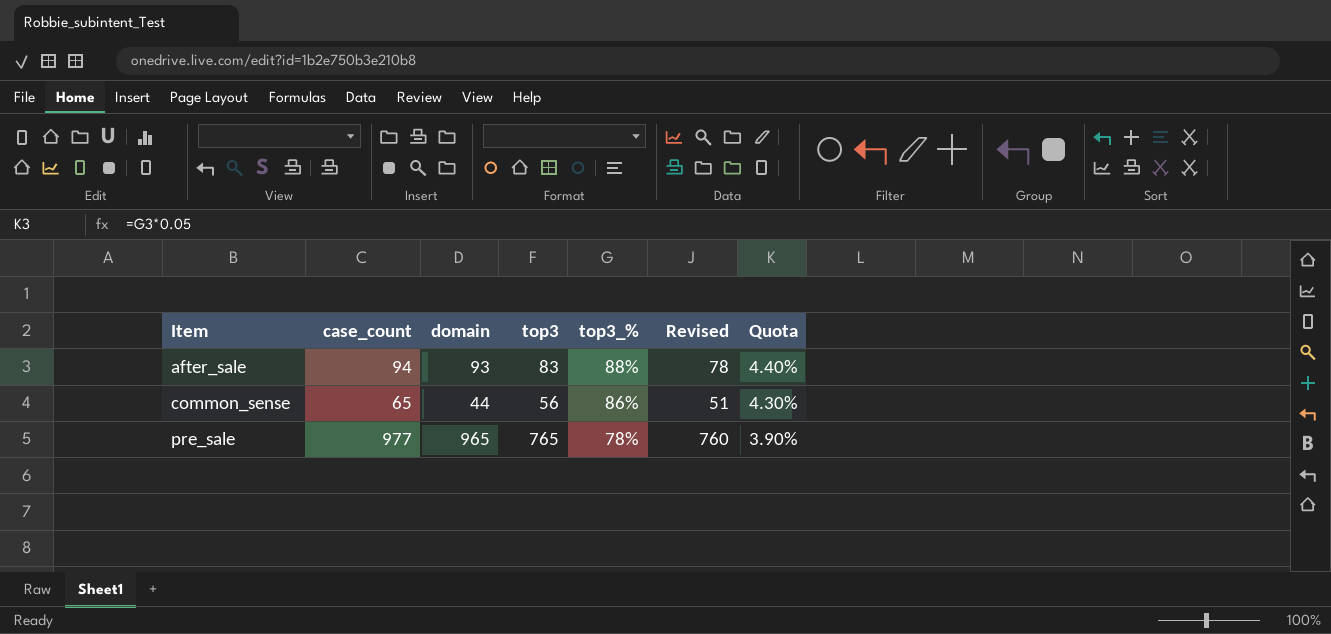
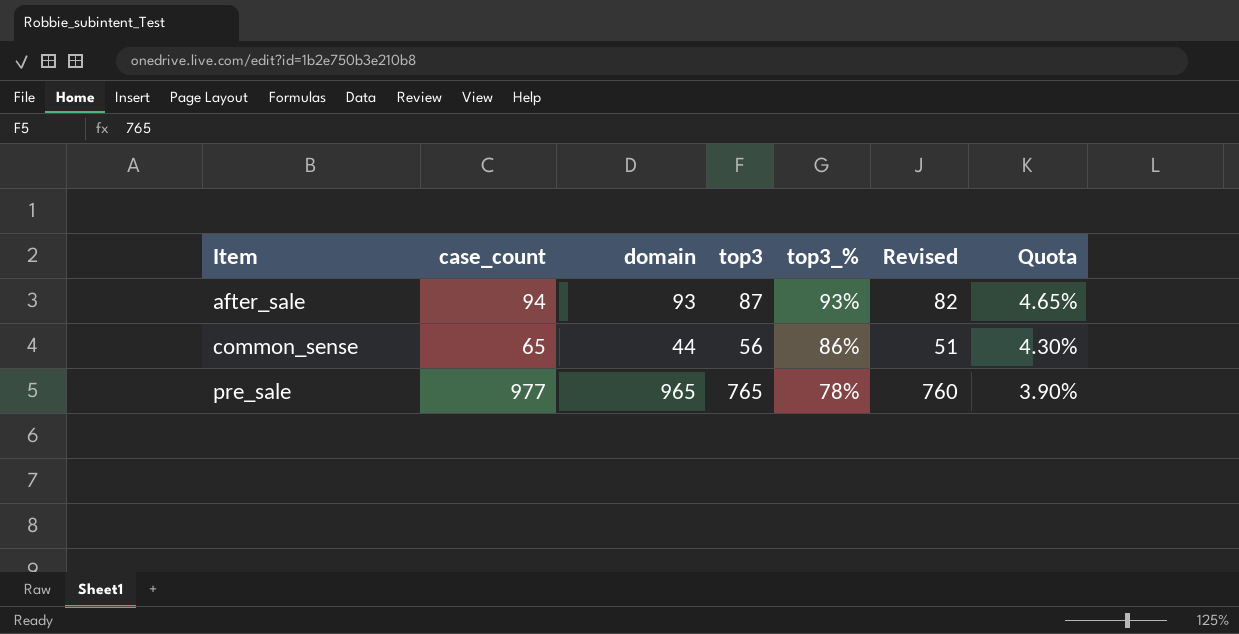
after_sale | top3: 83 -> 87
after_sale | top3_%: 88% -> 93%
after_sale | Revised: 78 -> 82
after_sale | Quota: 4.40% -> 4.65%

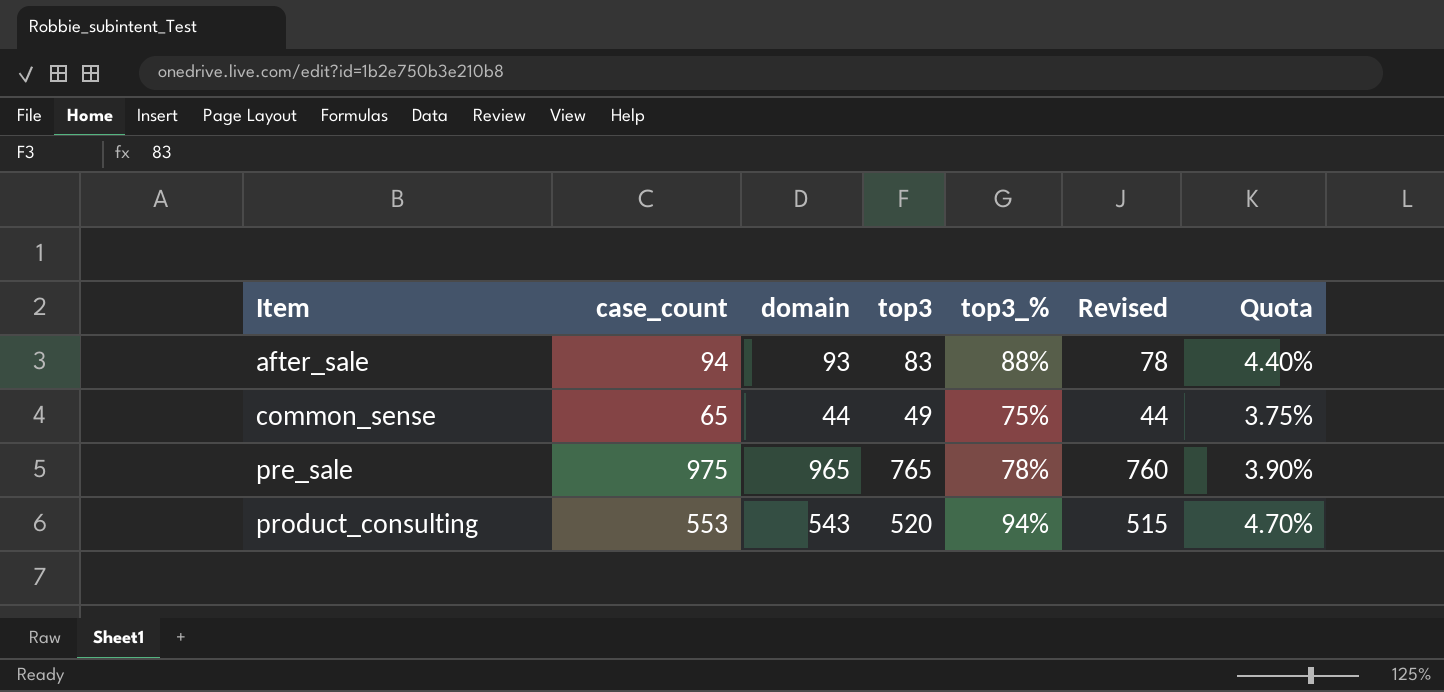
after_sale | top3: 87 -> 83
after_sale | top3_%: 93% -> 88%
after_sale | Revised: 82 -> 78
after_sale | Quota: 4.65% -> 4.40%
common_sense | top3: 56 -> 49
common_sense | top3_%: 86% -> 75%
common_sense | Revised: 51 -> 44
common_sense | Quota: 4.30% -> 3.75%
pre_sale | case_count: 977 -> 975
row product_consulting: none -> 553 | 543 | 520 | 94% | 515 | 4.70%

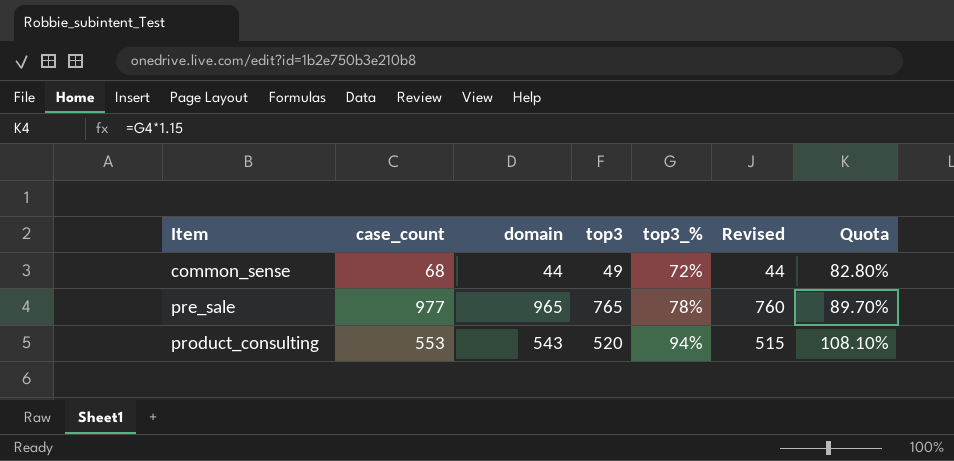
column Quota | formula: [top3_%] * 0.05 -> [top3_%] * 1.15
row after_sale: 94 | 93 | 83 | 88% | 78 | 4.40% -> none
common_sense | case_count: 65 -> 68
common_sense | top3_%: 75% -> 72%
pre_sale | case_count: 975 -> 977

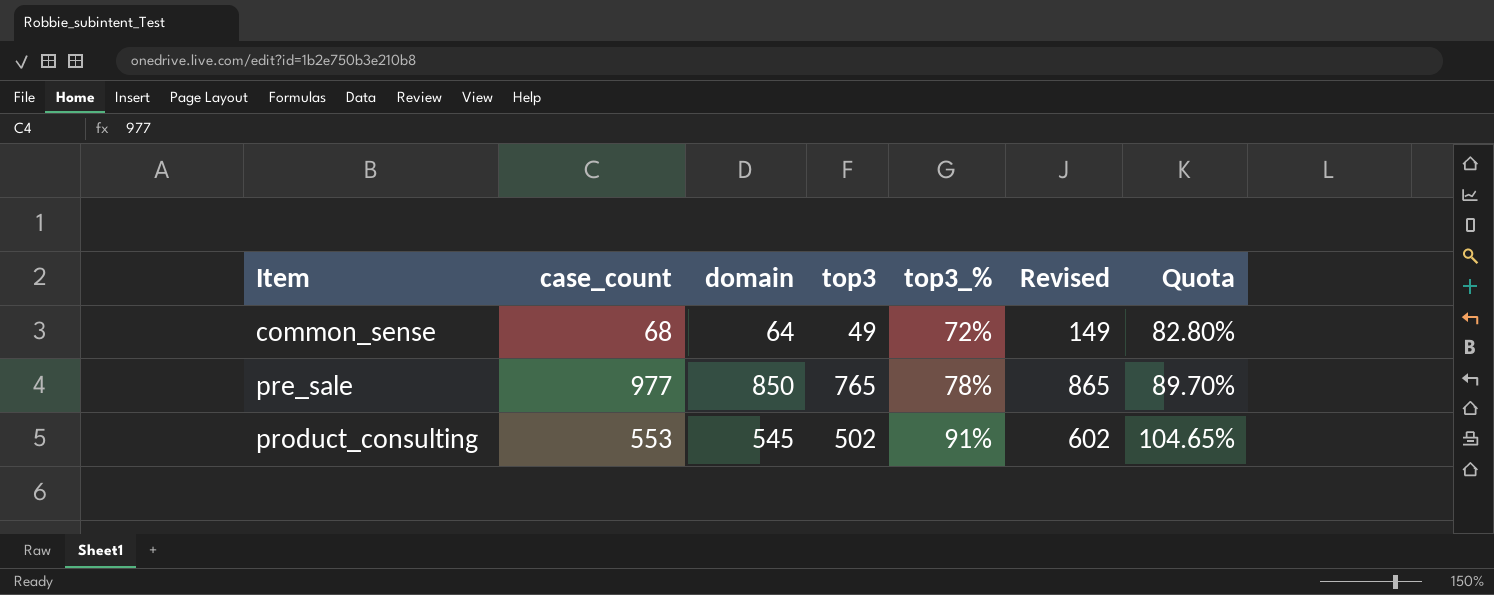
column Revised | formula: [top3] - 5 -> [top3] + 100
common_sense | domain: 44 -> 64
pre_sale | domain: 965 -> 850
product_consulting | domain: 543 -> 545
product_consulting | top3: 520 -> 502
product_consulting | top3_%: 94% -> 91%
product_consulting | Quota: 108.10% -> 104.65%

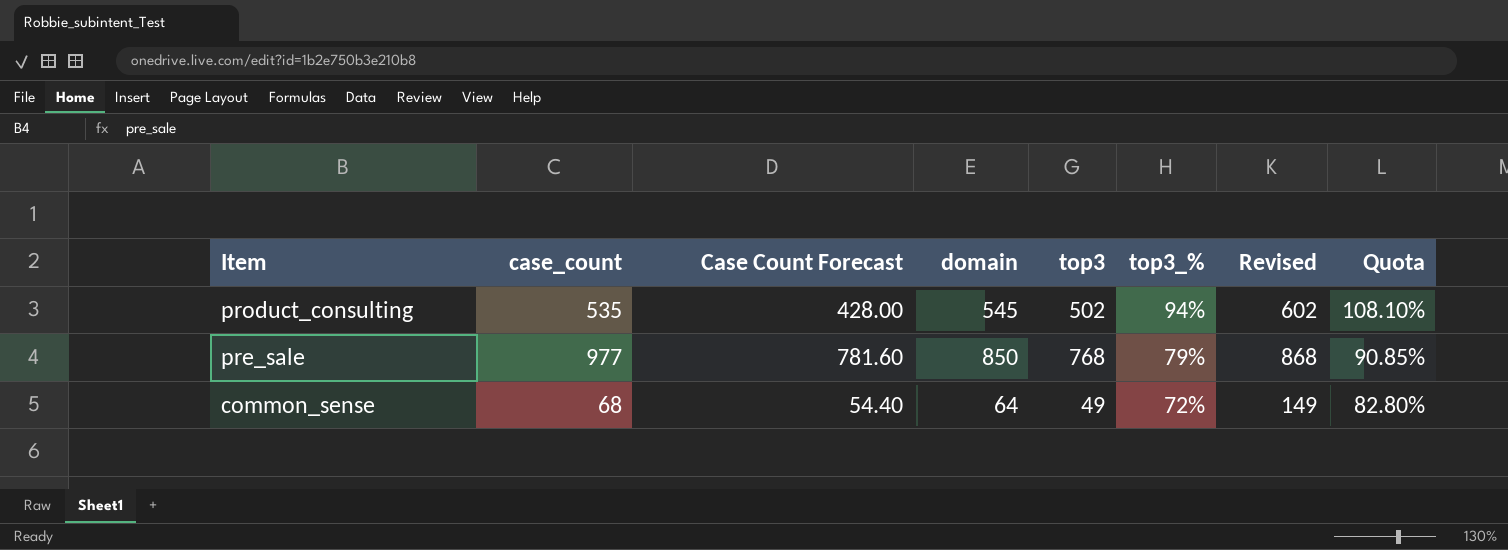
row order: Item ascending -> Item descending
column Case Count Forecast | formula: none -> [case_count] * 0.8
product_consulting | case_count: 553 -> 535
product_consulting | top3_%: 91% -> 94%
product_consulting | Quota: 104.65% -> 108.10%
pre_sale | top3: 765 -> 768
pre_sale | top3_%: 78% -> 79%
pre_sale | Revised: 865 -> 868
pre_sale | Quota: 89.70% -> 90.85%

